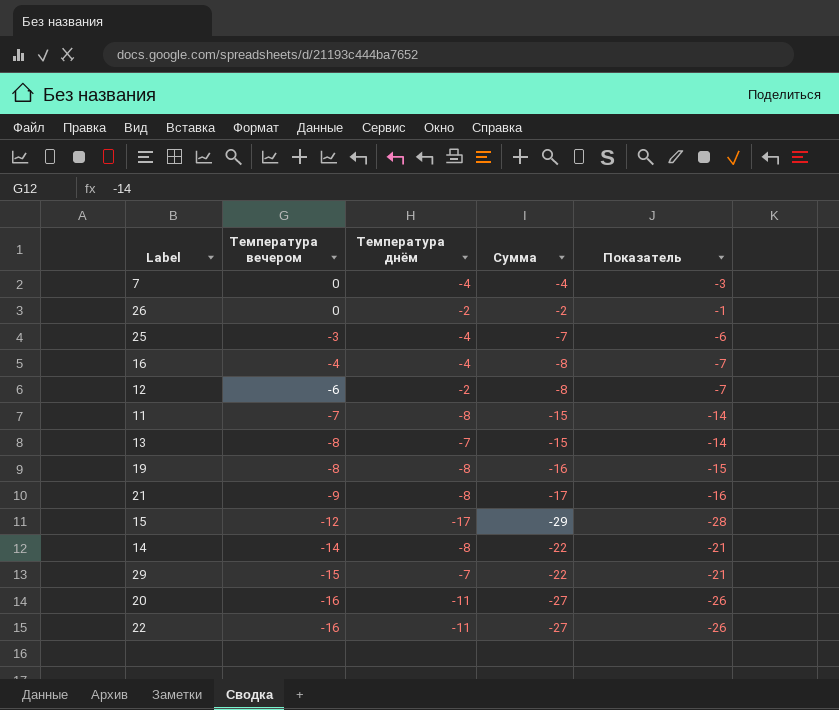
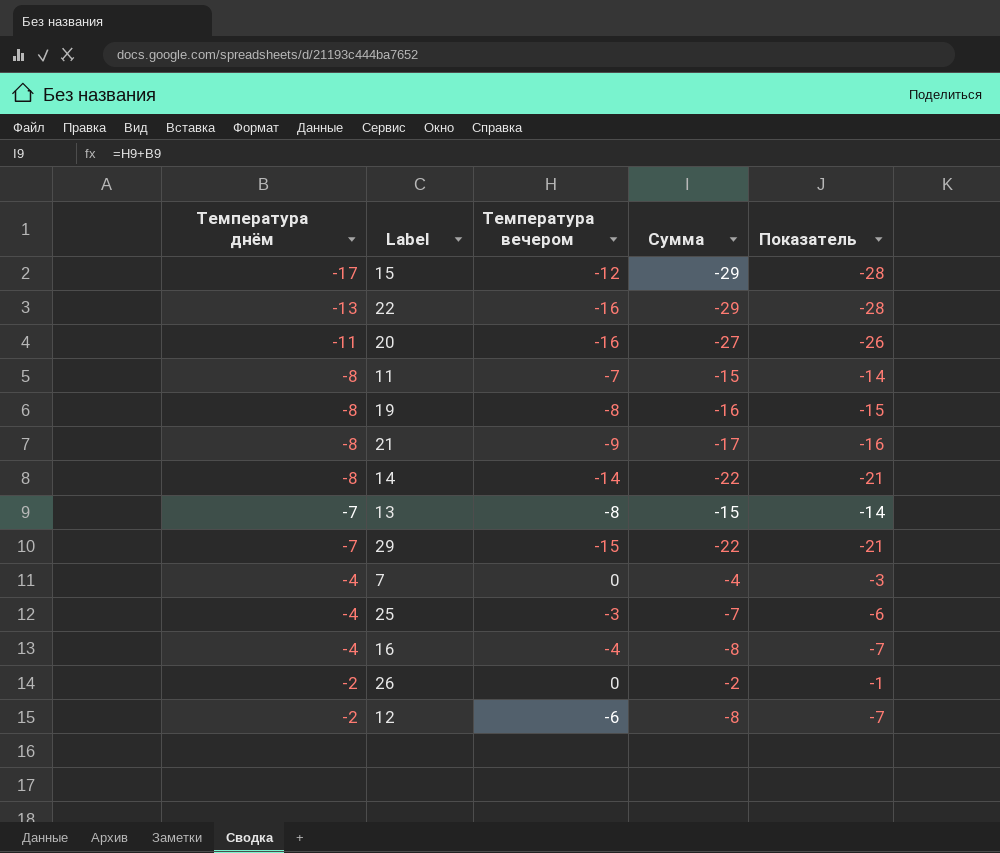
row order: Температура вечером descending -> Температура днём ascending
column Температура днём | position: 3 -> 1
22 | Температура днём: -11 -> -13
22 | Сумма: -27 -> -29
22 | Показатель: -26 -> -28

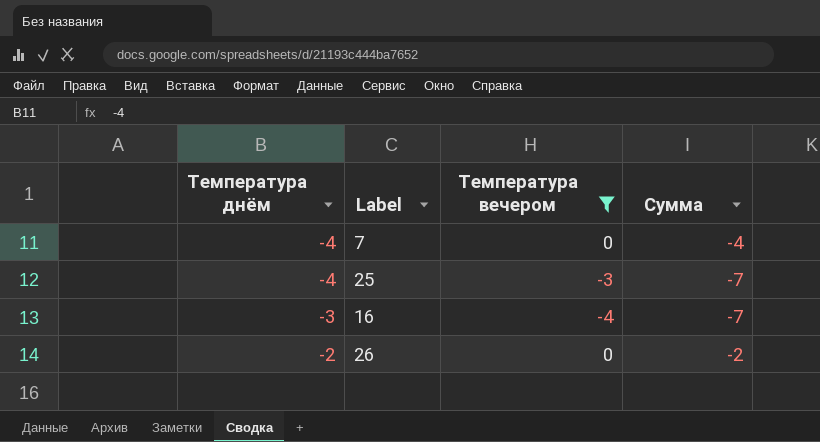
filter: none -> Температура вечером >= -4
column Показатель | formula: [Сумма] + 1 -> none
16 | Температура днём: -4 -> -3
16 | Сумма: -8 -> -7

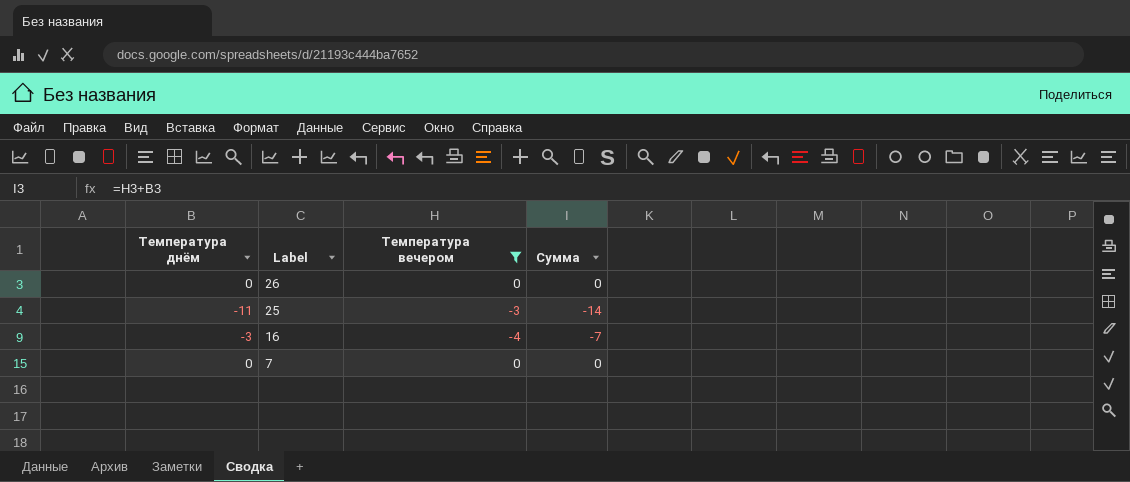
row order: Температура днём ascending -> Label descending
26 | Температура днём: -2 -> 0
26 | Сумма: -2 -> 0
25 | Температура днём: -4 -> -11
25 | Сумма: -7 -> -14
7 | Температура днём: -4 -> 0
7 | Сумма: -4 -> 0

